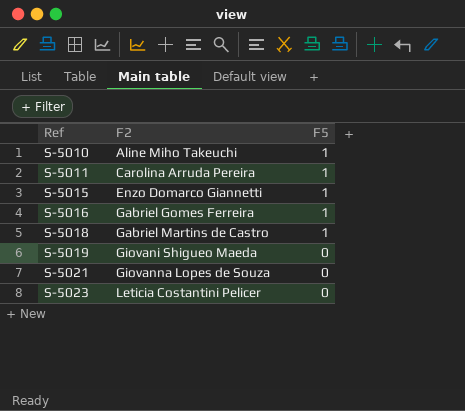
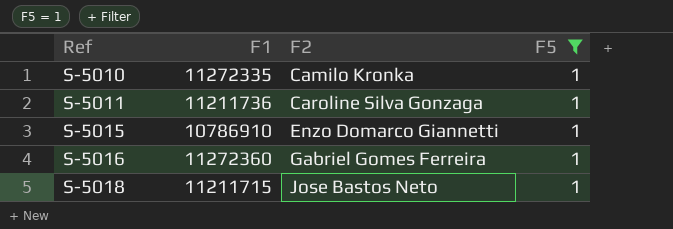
filter: none -> F5 = 1
column F1 | position: none -> 2
S-5010 | F2: Aline Miho Takeuchi -> Camilo Kronka
S-5011 | F2: Carolina Arruda Pereira -> Caroline Silva Gonzaga
S-5018 | F2: Gabriel Martins de Castro -> Jose Bastos Neto

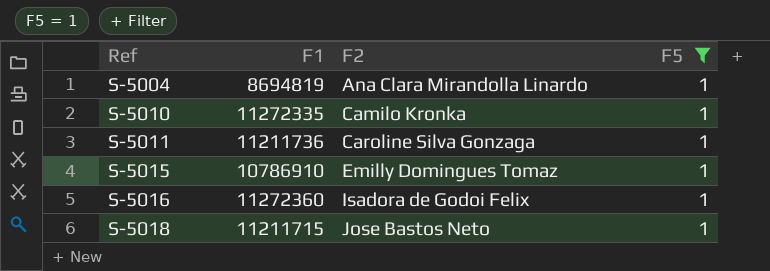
row S-5004: none -> 8694819 | Ana Clara Mirandolla Linardo | 1
S-5015 | F2: Enzo Domarco Giannetti -> Emilly Domingues Tomaz
S-5016 | F2: Gabriel Gomes Ferreira -> Isadora de Godoi Felix

